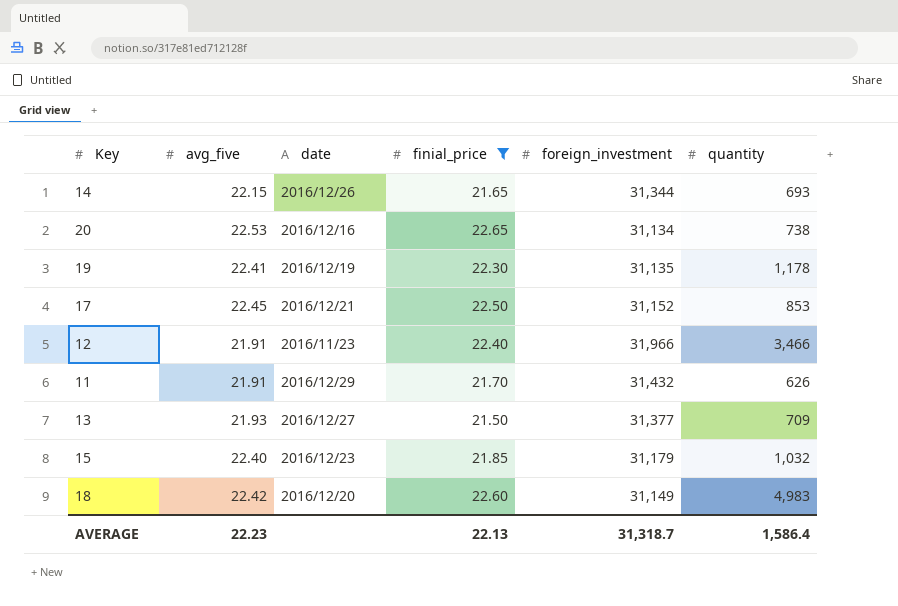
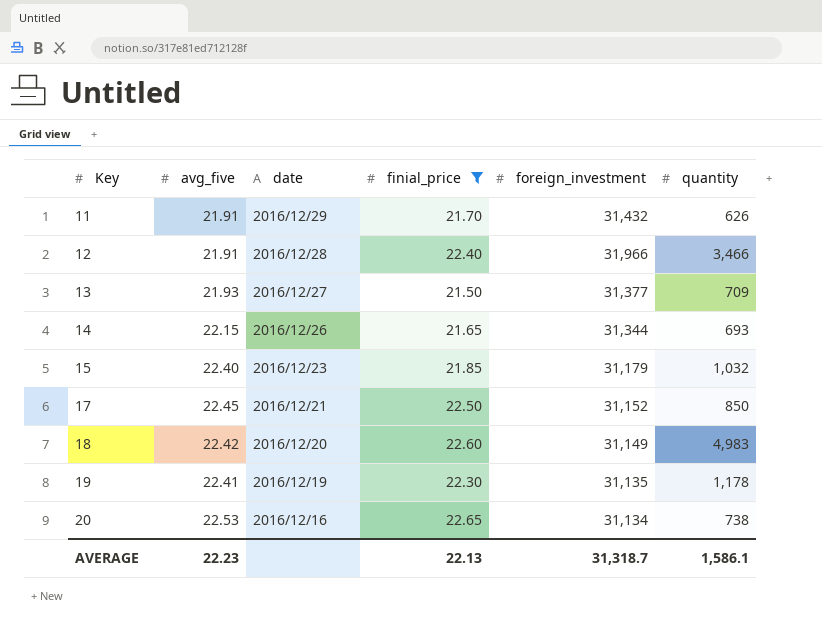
row order: none -> Key ascending
12 | date: 2016/11/23 -> 2016/12/28
17 | quantity: 853 -> 850
AVERAGE | quantity: 1,586.4 -> 1,586.1

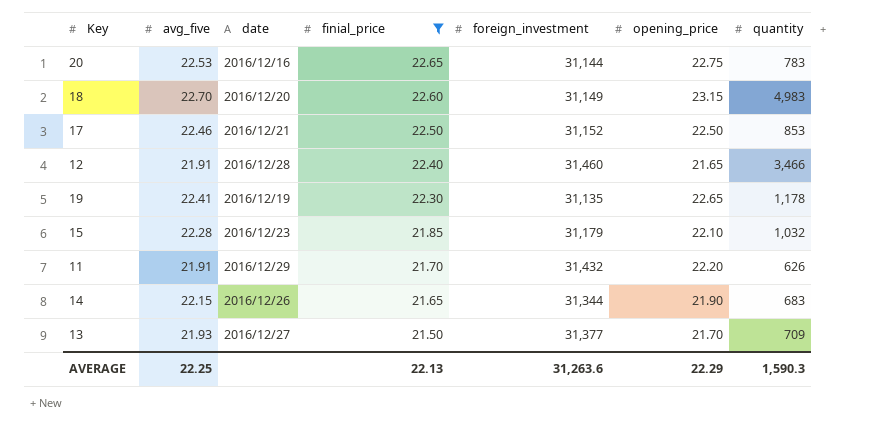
row order: Key ascending -> finial_price descending
column opening_price | position: none -> 6
20 | foreign_investment: 31,134 -> 31,144
20 | quantity: 738 -> 783
18 | avg_five: 22.42 -> 22.70
17 | avg_five: 22.45 -> 22.46
17 | quantity: 850 -> 853
12 | foreign_investment: 31,966 -> 31,460
15 | avg_five: 22.40 -> 22.28
14 | quantity: 693 -> 683
AVERAGE | avg_five: 22.23 -> 22.25
AVERAGE | foreign_investment: 31,318.7 -> 31,263.6
AVERAGE | quantity: 1,586.1 -> 1,590.3

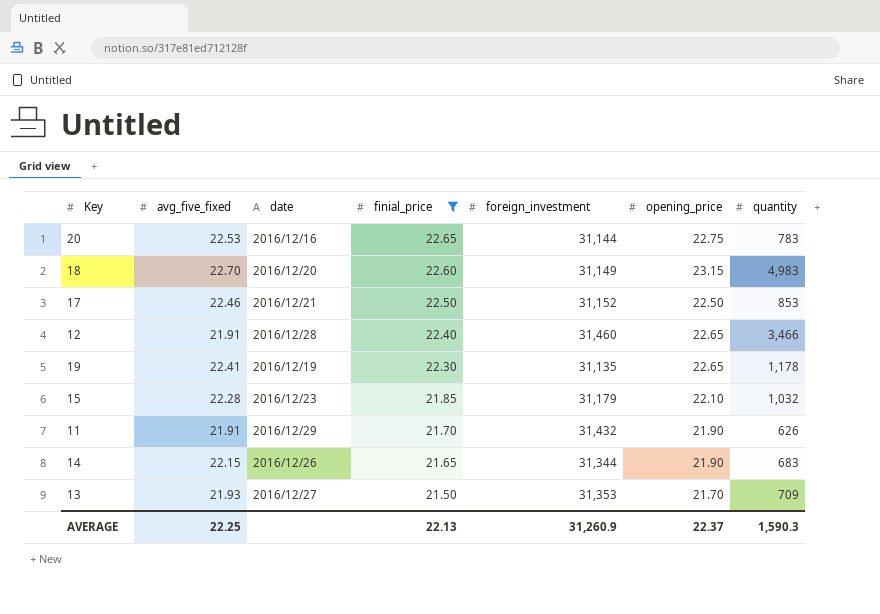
column name: avg_five -> avg_five_fixed
12 | opening_price: 21.65 -> 22.65
11 | opening_price: 22.20 -> 21.90
13 | foreign_investment: 31,377 -> 31,353
AVERAGE | foreign_investment: 31,263.6 -> 31,260.9
AVERAGE | opening_price: 22.29 -> 22.37

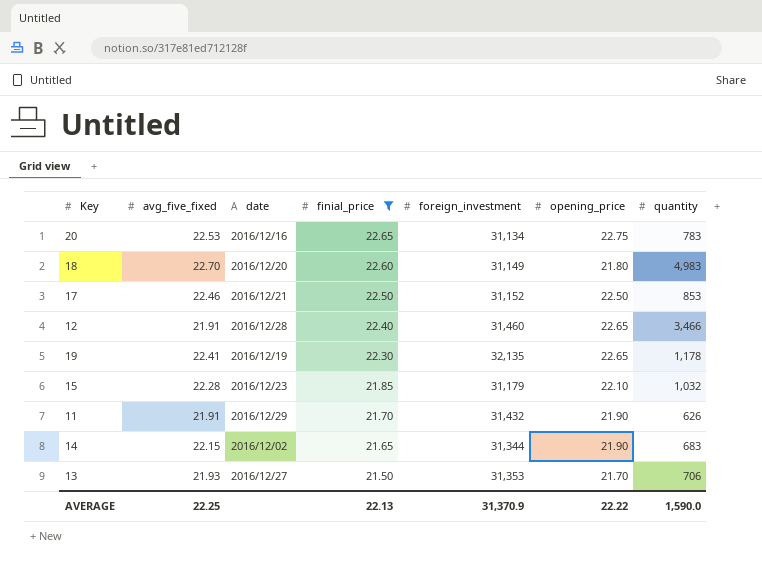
20 | foreign_investment: 31,144 -> 31,134
18 | opening_price: 23.15 -> 21.80
19 | foreign_investment: 31,135 -> 32,135
14 | date: 2016/12/26 -> 2016/12/02
13 | quantity: 709 -> 706
AVERAGE | foreign_investment: 31,260.9 -> 31,370.9
AVERAGE | opening_price: 22.37 -> 22.22
AVERAGE | quantity: 1,590.3 -> 1,590.0

